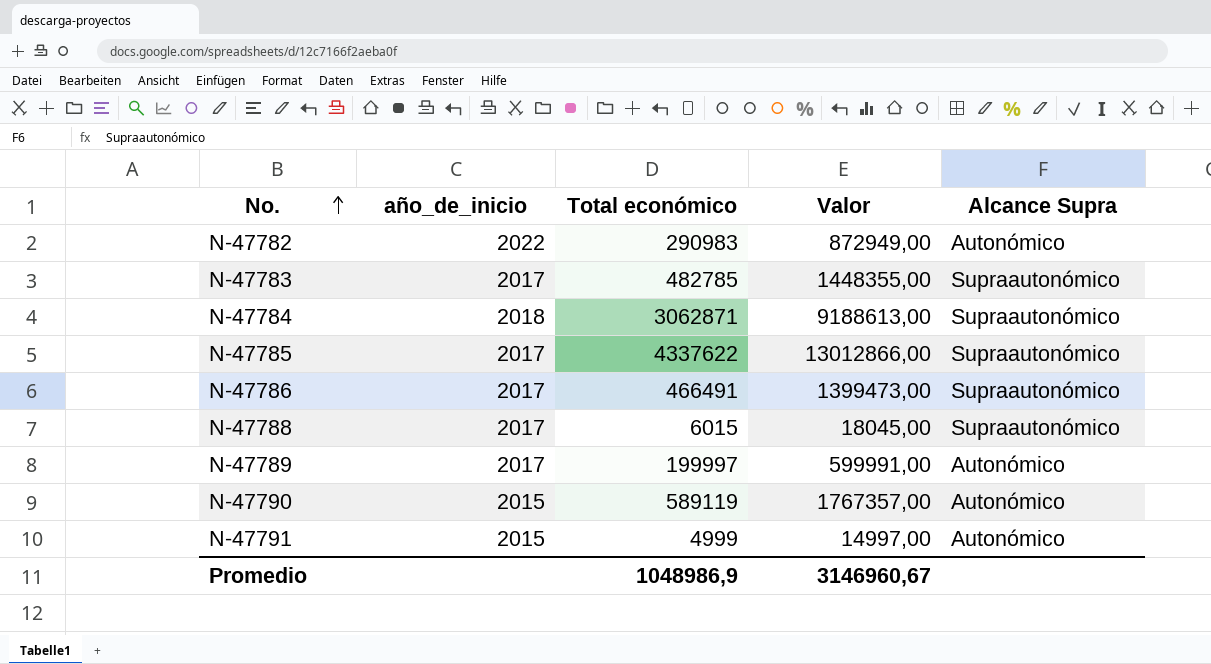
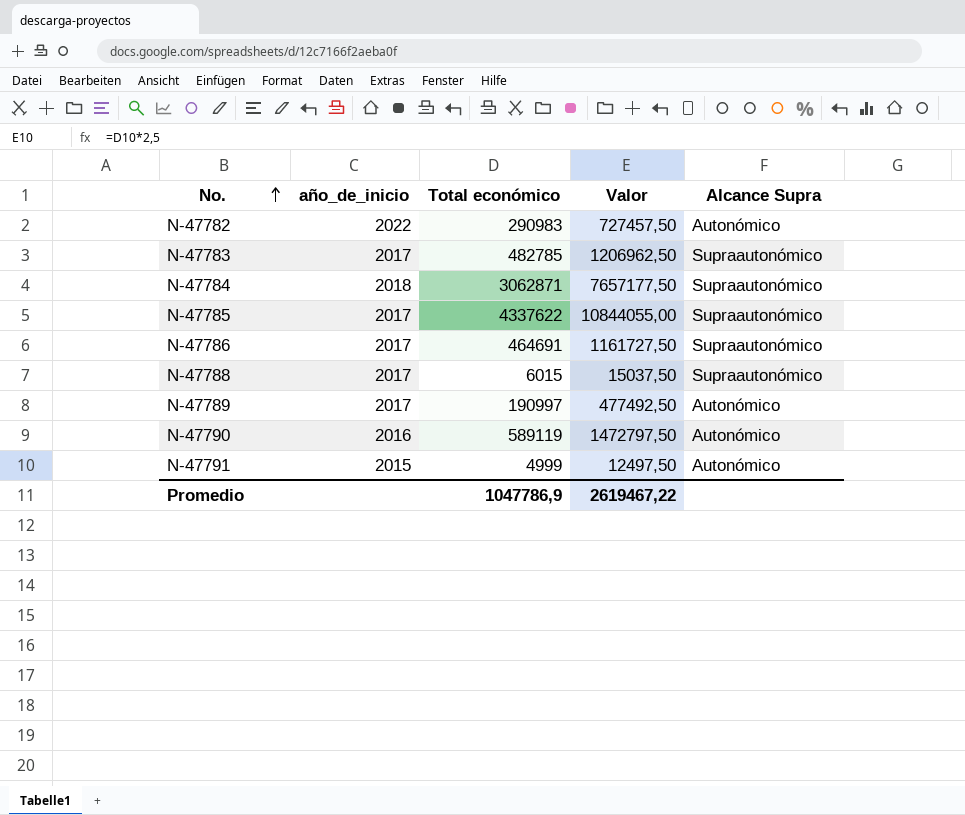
column Valor | formula: [Total económico] * 3 -> [Total económico] * 2,5
N-47786 | Total económico: 466491 -> 464691
N-47789 | Total económico: 199997 -> 190997
N-47790 | año_de_inicio: 2015 -> 2016
Promedio | Total económico: 1048986,9 -> 1047786,9
Promedio | Valor: 3146960,67 -> 2619467,22

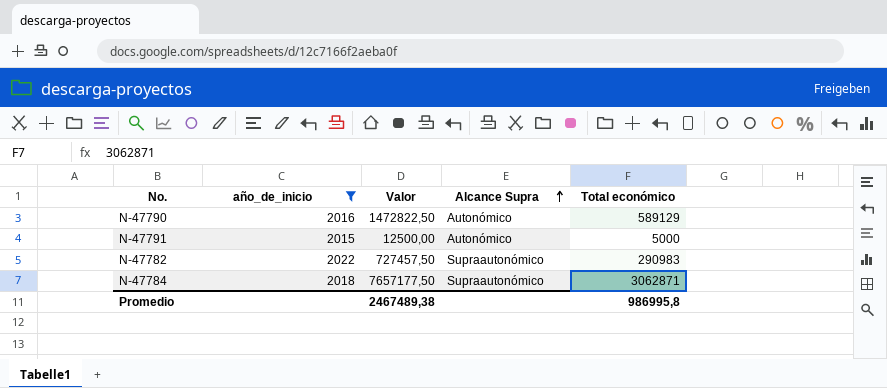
filter: none -> año_de_inicio != 2017
row order: No. ascending -> Alcance Supra ascending
column Total económico | position: 3 -> 5
N-47790 | Valor: 1472797,50 -> 1472822,50
N-47790 | Total económico: 589119 -> 589129
N-47791 | Valor: 12497,50 -> 12500,00
N-47791 | Total económico: 4999 -> 5000
N-47782 | Alcance Supra: Autonómico -> Supraautonómico
Promedio | Valor: 2619467,22 -> 2467489,38
Promedio | Total económico: 1047786,9 -> 986995,8

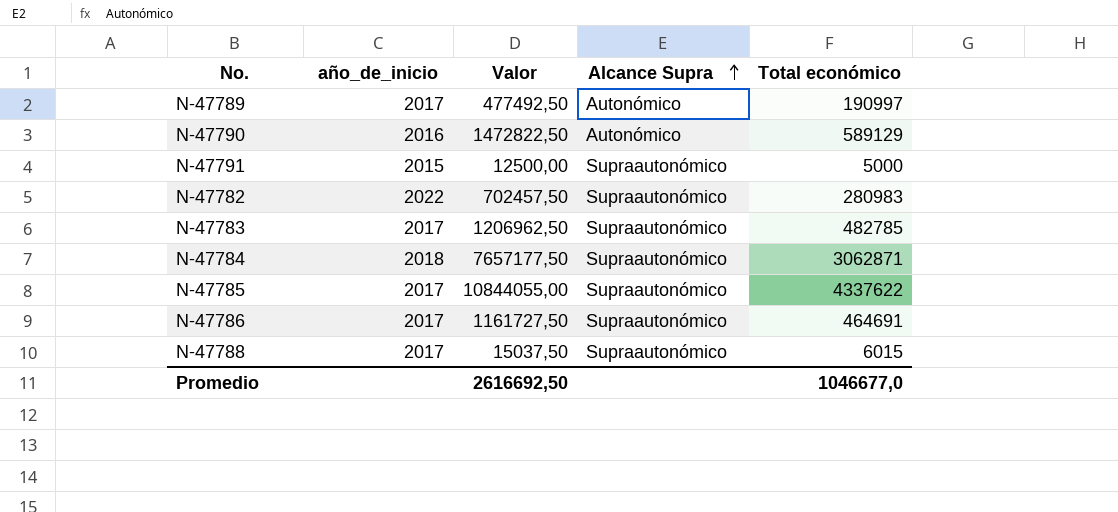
filter: año_de_inicio != 2017 -> none
N-47791 | Alcance Supra: Autonómico -> Supraautonómico
N-47782 | Valor: 727457,50 -> 702457,50
N-47782 | Total económico: 290983 -> 280983
Promedio | Valor: 2467489,38 -> 2616692,50
Promedio | Total económico: 986995,8 -> 1046677,0

